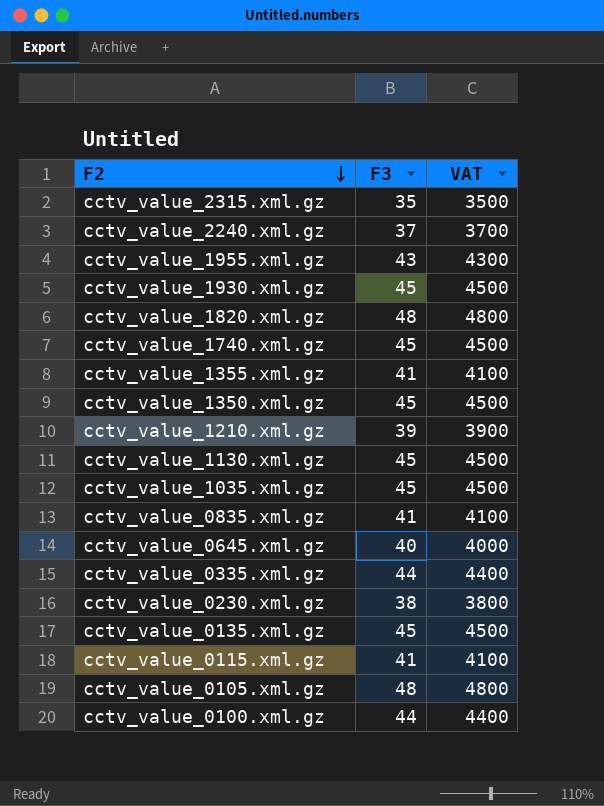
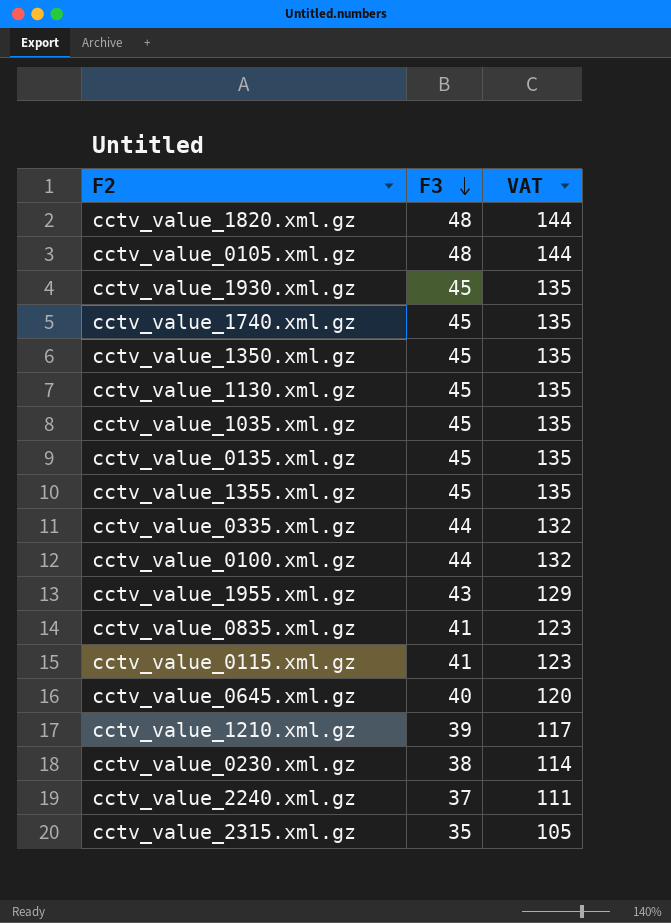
row order: F2 descending -> F3 descending
column VAT | formula: [F3] * 100 -> [F3] * 3
cctv_value_1355.xml.gz | F3: 41 -> 45

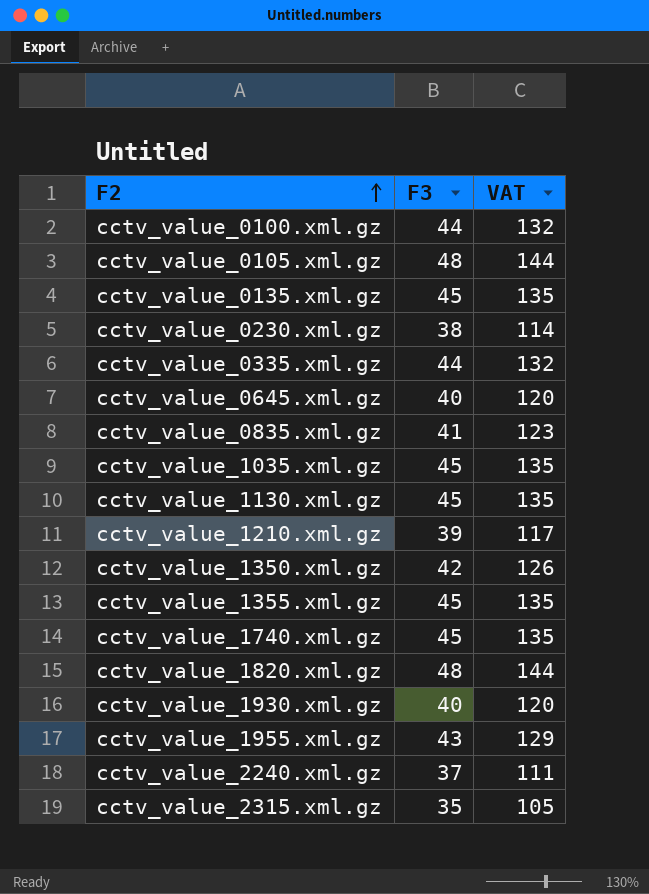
row order: F3 descending -> F2 ascending
row cctv_value_0115.xml.gz: 41 | 123 -> none
cctv_value_1350.xml.gz | F3: 45 -> 42
cctv_value_1350.xml.gz | VAT: 135 -> 126
cctv_value_1930.xml.gz | F3: 45 -> 40
cctv_value_1930.xml.gz | VAT: 135 -> 120

